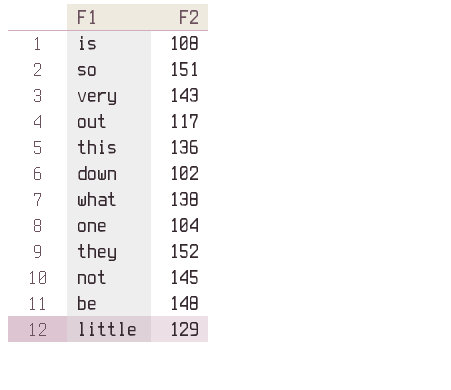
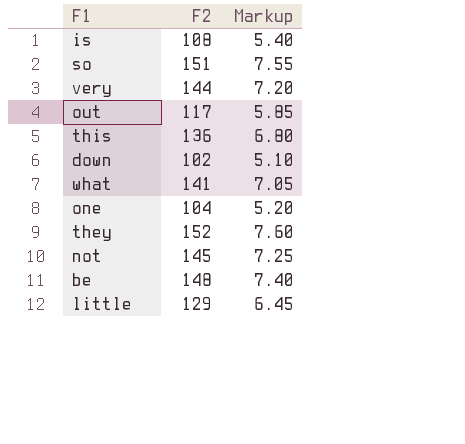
column Markup | formula: none -> [F2] * 0.05
very | F2: 143 -> 144
what | F2: 138 -> 141

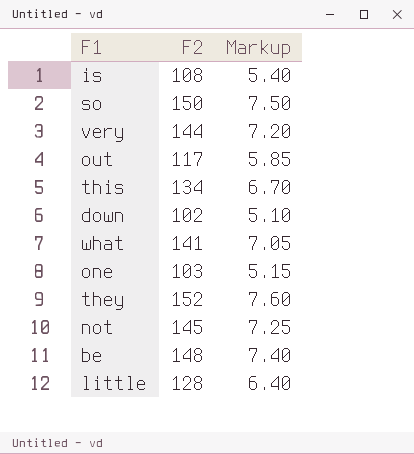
so | F2: 151 -> 150
so | Markup: 7.55 -> 7.50
this | F2: 136 -> 134
this | Markup: 6.80 -> 6.70
one | F2: 104 -> 103
one | Markup: 5.20 -> 5.15
little | F2: 129 -> 128
little | Markup: 6.45 -> 6.40

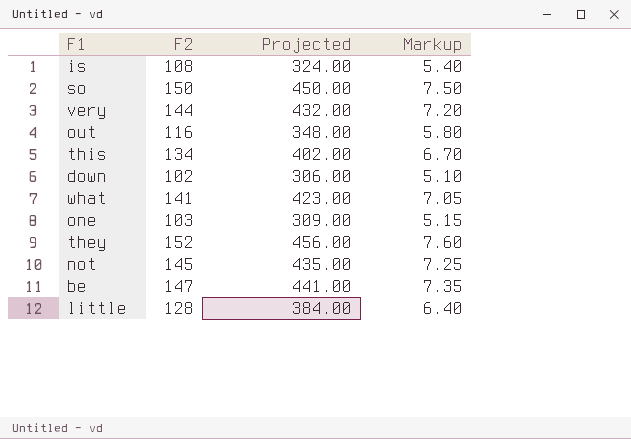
column Projected | formula: none -> [F2] * 3
out | F2: 117 -> 116
out | Markup: 5.85 -> 5.80
be | F2: 148 -> 147
be | Markup: 7.40 -> 7.35

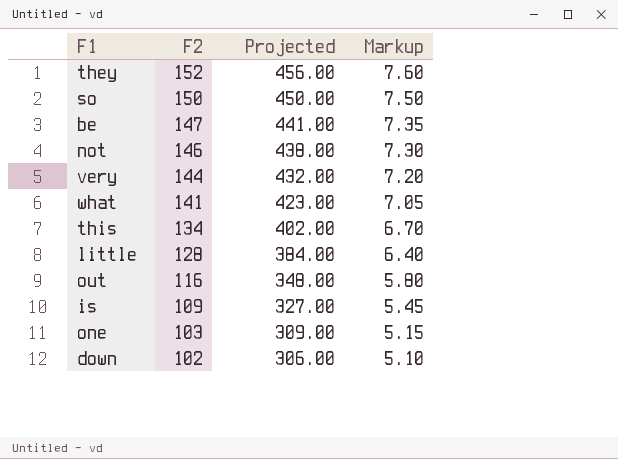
row order: none -> F2 descending
not | F2: 145 -> 146
not | Projected: 435.00 -> 438.00
not | Markup: 7.25 -> 7.30
is | F2: 108 -> 109
is | Projected: 324.00 -> 327.00
is | Markup: 5.40 -> 5.45

